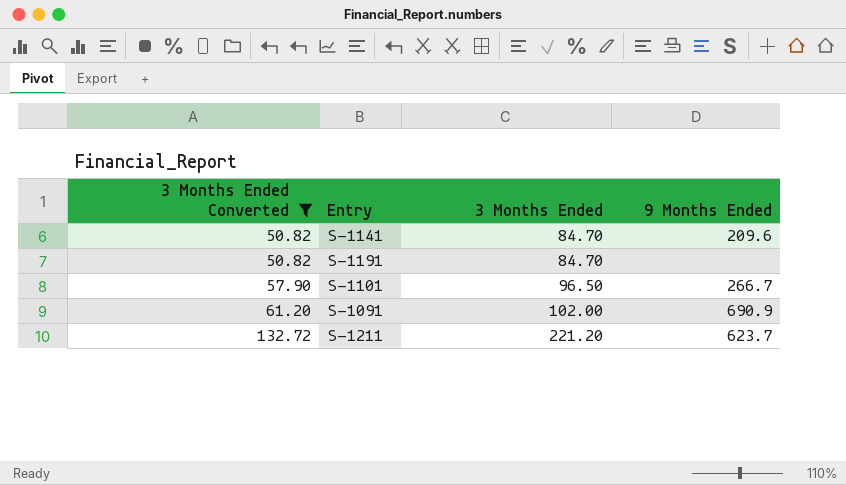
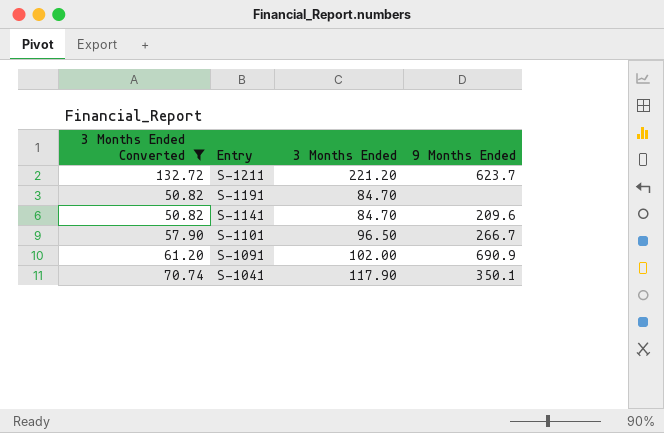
row order: 3 Months Ended Converted ascending -> Entry descending
row S-1041: none -> 70.74 | 117.90 | 350.1

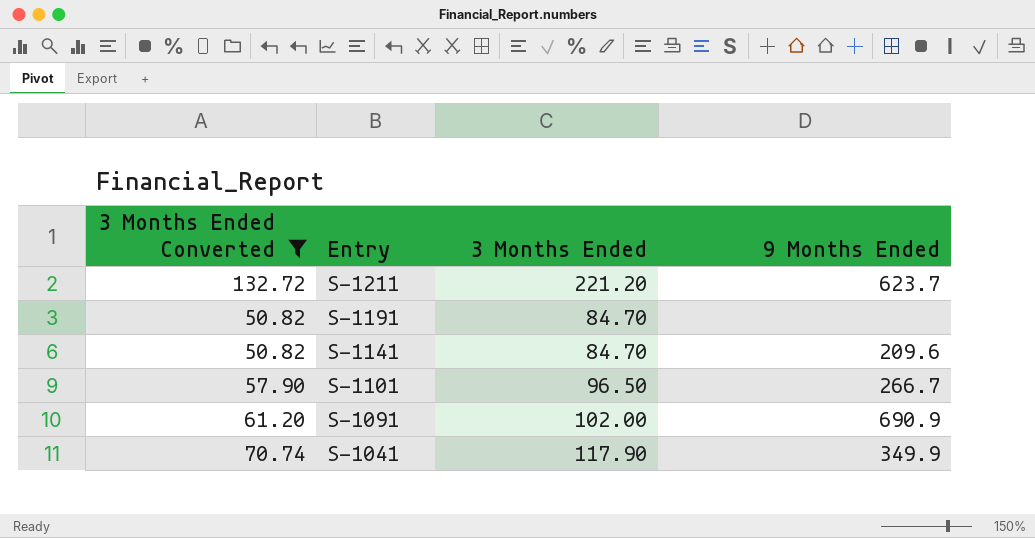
S-1041 | 9 Months Ended: 350.1 -> 349.9

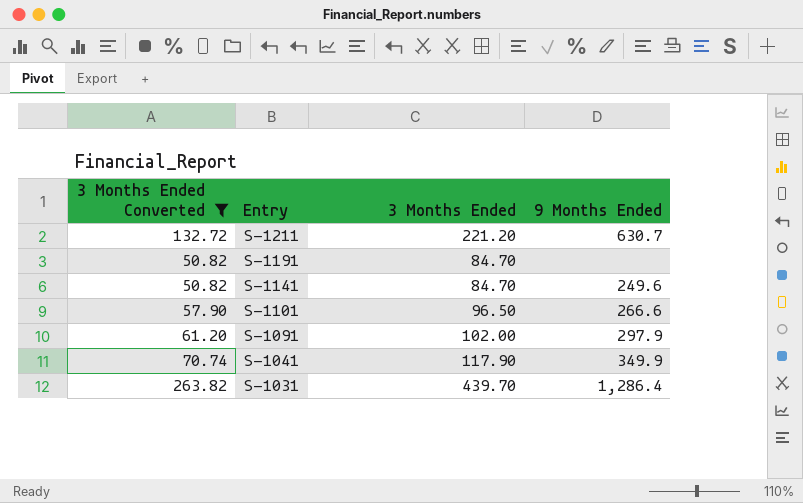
S-1211 | 9 Months Ended: 623.7 -> 630.7
S-1141 | 9 Months Ended: 209.6 -> 249.6
S-1101 | 9 Months Ended: 266.7 -> 266.6
S-1091 | 9 Months Ended: 690.9 -> 297.9
row S-1031: none -> 263.82 | 439.70 | 1,286.4

